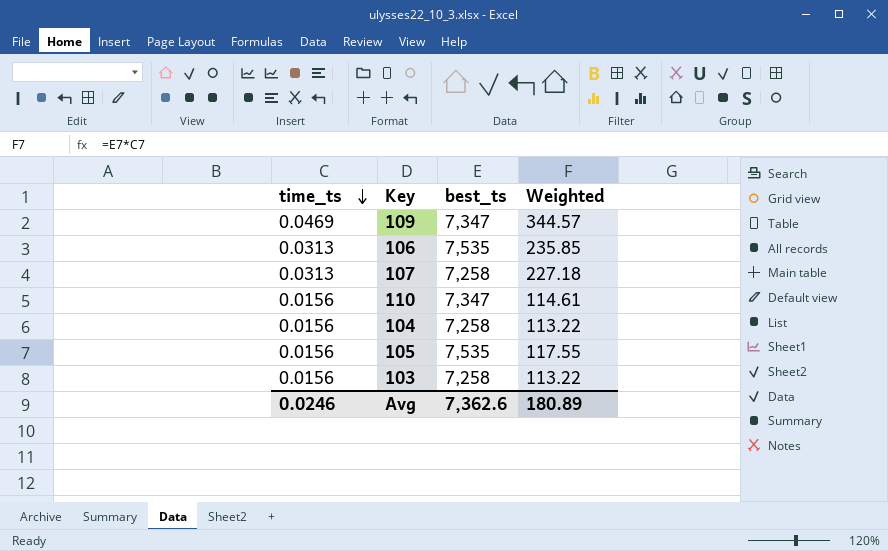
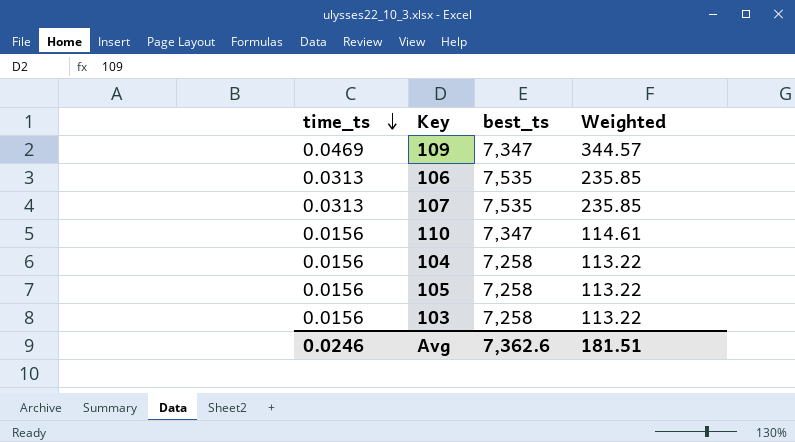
107 | best_ts: 7,258 -> 7,535
107 | Weighted: 227.18 -> 235.85
105 | best_ts: 7,535 -> 7,258
105 | Weighted: 117.55 -> 113.22
Avg | Weighted: 180.89 -> 181.51

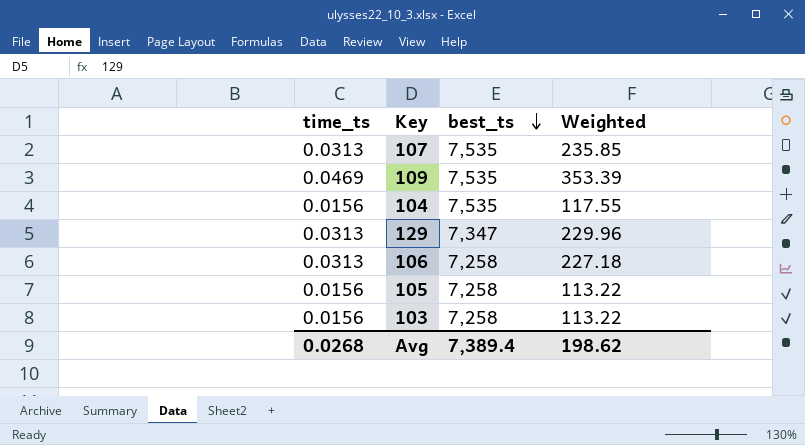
row order: time_ts descending -> best_ts descending
row 110: 0.0156 | 7,347 | 114.61 -> none
109 | best_ts: 7,347 -> 7,535
109 | Weighted: 344.57 -> 353.39
104 | best_ts: 7,258 -> 7,535
104 | Weighted: 113.22 -> 117.55
row 129: none -> 0.0313 | 7,347 | 229.96
106 | best_ts: 7,535 -> 7,258
106 | Weighted: 235.85 -> 227.18
Avg | time_ts: 0.0246 -> 0.0268
Avg | best_ts: 7,362.6 -> 7,389.4
Avg | Weighted: 181.51 -> 198.62

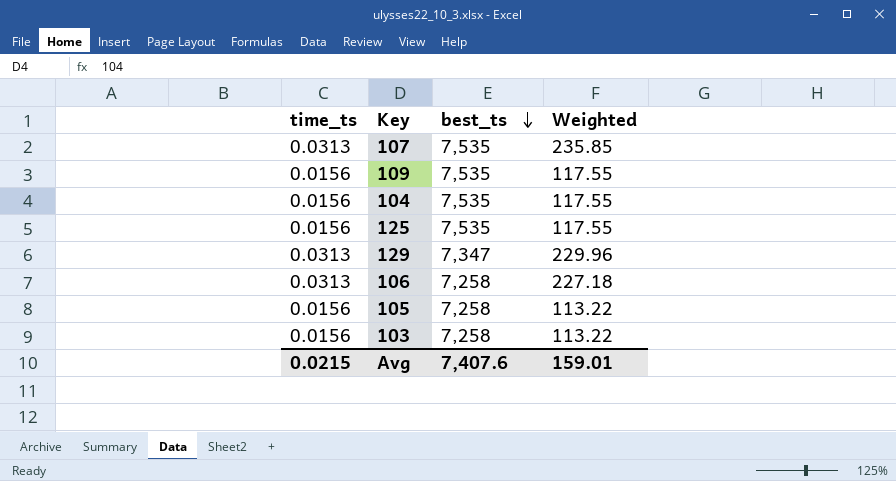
109 | time_ts: 0.0469 -> 0.0156
109 | Weighted: 353.39 -> 117.55
row 125: none -> 0.0156 | 7,535 | 117.55
Avg | time_ts: 0.0268 -> 0.0215
Avg | best_ts: 7,389.4 -> 7,407.6
Avg | Weighted: 198.62 -> 159.01

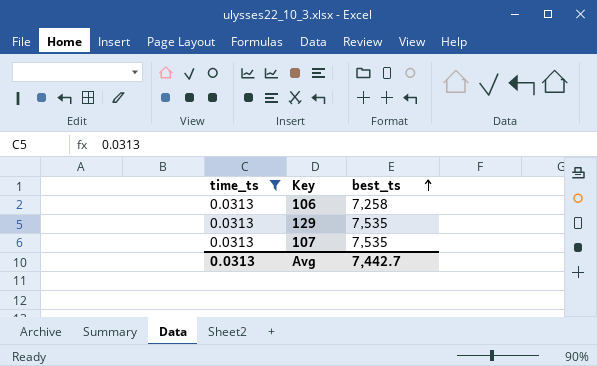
filter: none -> time_ts = 0.0313
row order: best_ts descending -> best_ts ascending
column Weighted | formula: [time_ts] * [best_ts] -> none
129 | best_ts: 7,347 -> 7,535
Avg | time_ts: 0.0215 -> 0.0313
Avg | best_ts: 7,407.6 -> 7,442.7

